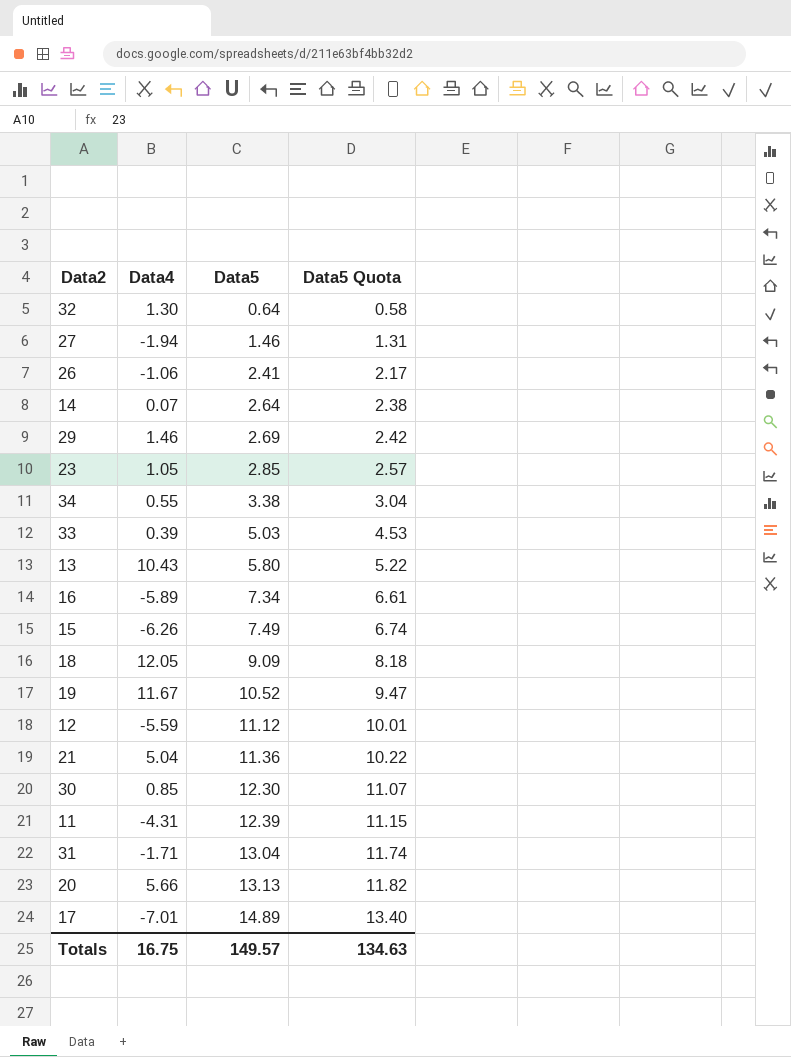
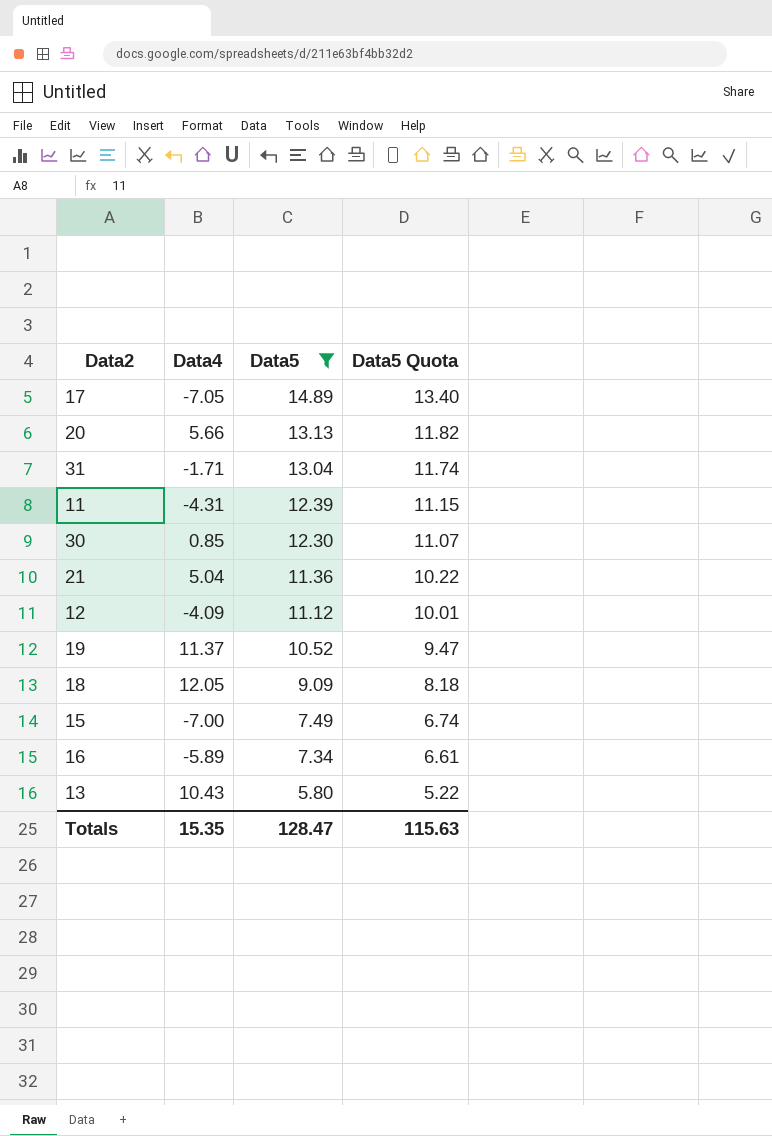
filter: none -> Data5 >= 5.80
row order: Data5 ascending -> Data5 descending
17 | Data4: -7.01 -> -7.05
12 | Data4: -5.59 -> -4.09
19 | Data4: 11.67 -> 11.37
15 | Data4: -6.26 -> -7.00
Totals | Data4: 16.75 -> 15.35
Totals | Data5: 149.57 -> 128.47
Totals | Data5 Quota: 134.63 -> 115.63

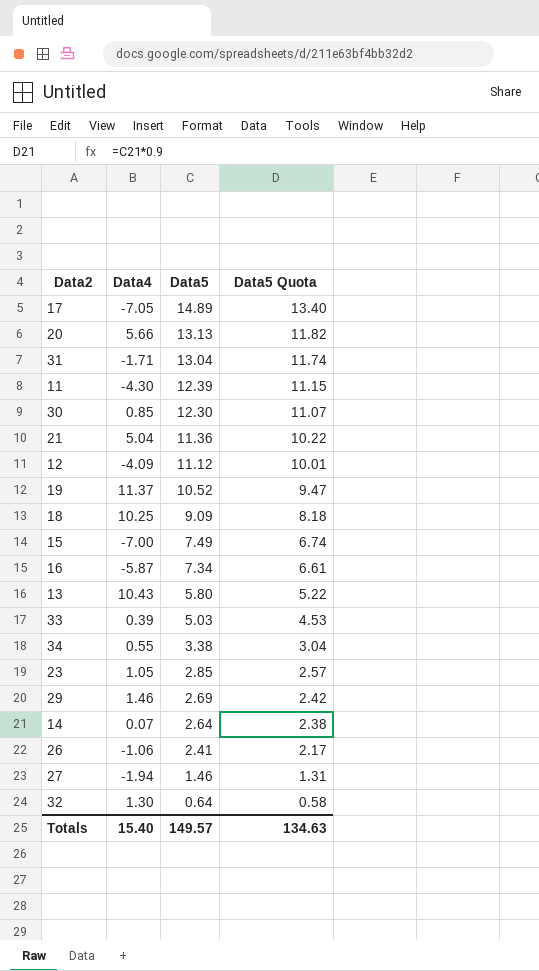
filter: Data5 >= 5.80 -> none
11 | Data4: -4.31 -> -4.30
18 | Data4: 12.05 -> 10.25
16 | Data4: -5.89 -> -5.87
Totals | Data4: 15.35 -> 15.40
Totals | Data5: 128.47 -> 149.57
Totals | Data5 Quota: 115.63 -> 134.63

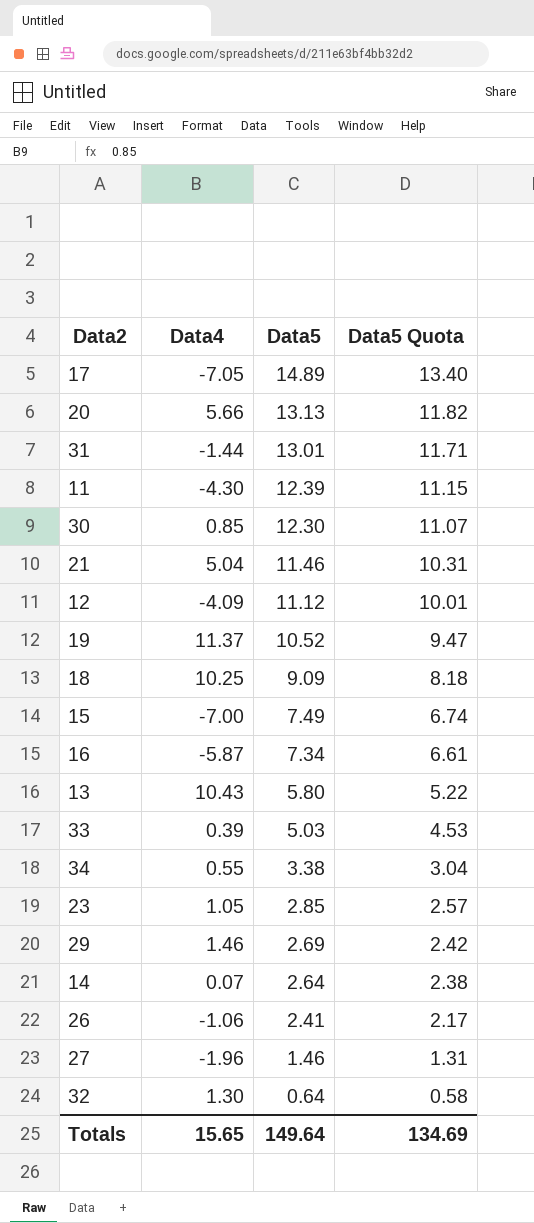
31 | Data4: -1.71 -> -1.44
31 | Data5: 13.04 -> 13.01
31 | Data5 Quota: 11.74 -> 11.71
21 | Data5: 11.36 -> 11.46
21 | Data5 Quota: 10.22 -> 10.31
27 | Data4: -1.94 -> -1.96
Totals | Data4: 15.40 -> 15.65
Totals | Data5: 149.57 -> 149.64
Totals | Data5 Quota: 134.63 -> 134.69

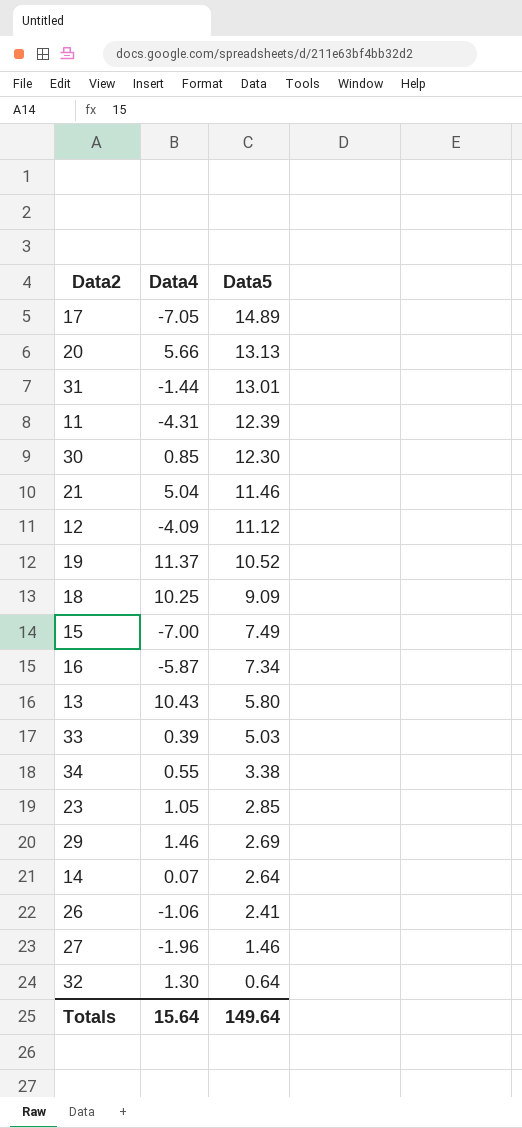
column Data5 Quota | formula: [Data5] * 0.9 -> none
11 | Data4: -4.30 -> -4.31
Totals | Data4: 15.65 -> 15.64

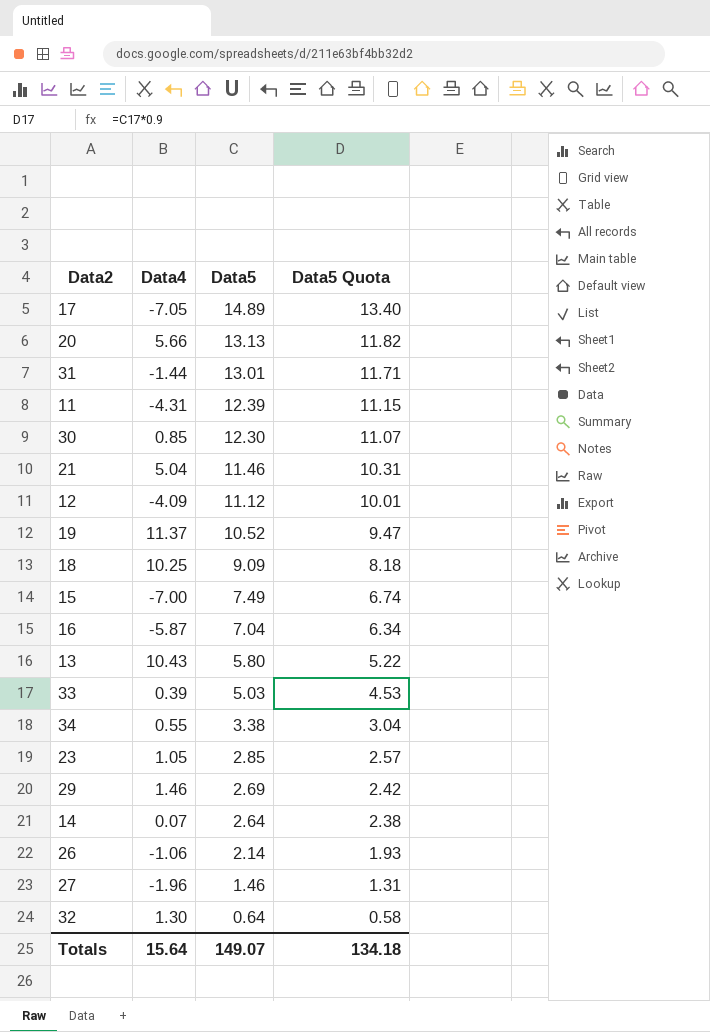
column Data5 Quota | formula: none -> [Data5] * 0.9
16 | Data5: 7.34 -> 7.04
26 | Data5: 2.41 -> 2.14
Totals | Data5: 149.64 -> 149.07

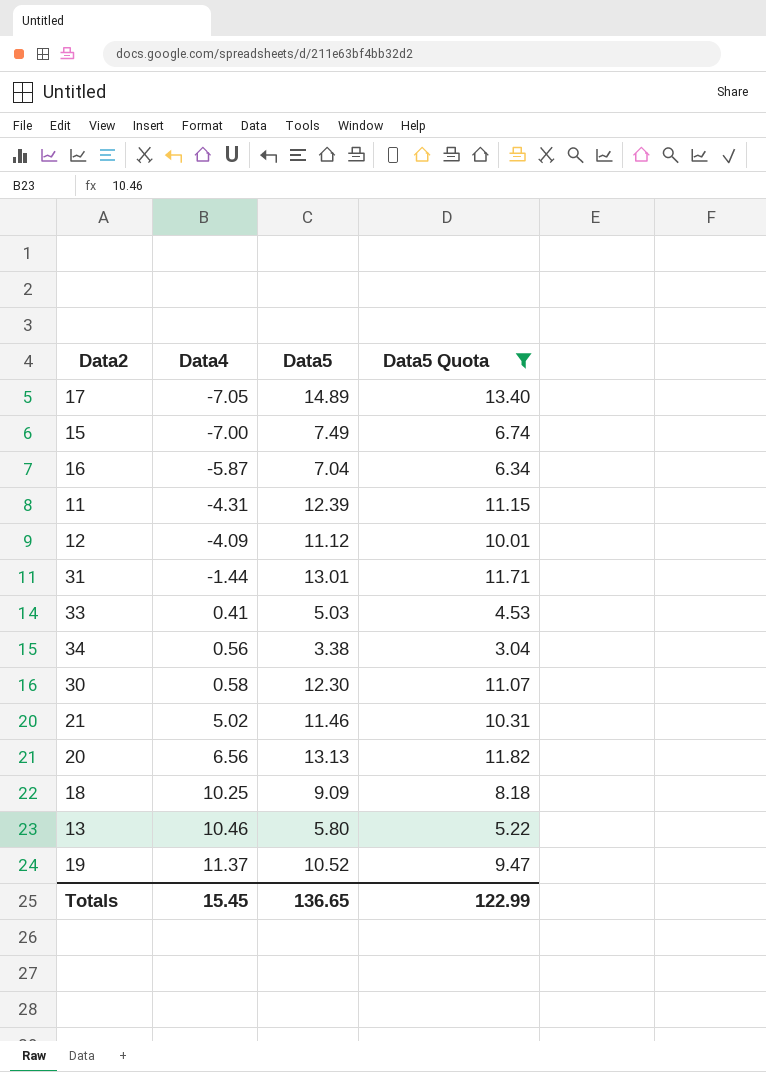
filter: none -> Data5 Quota >= 3.04
row order: Data5 descending -> Data4 ascending
33 | Data4: 0.39 -> 0.41
34 | Data4: 0.55 -> 0.56
30 | Data4: 0.85 -> 0.58
21 | Data4: 5.04 -> 5.02
20 | Data4: 5.66 -> 6.56
13 | Data4: 10.43 -> 10.46
Totals | Data4: 15.64 -> 15.45
Totals | Data5: 149.07 -> 136.65
Totals | Data5 Quota: 134.18 -> 122.99

